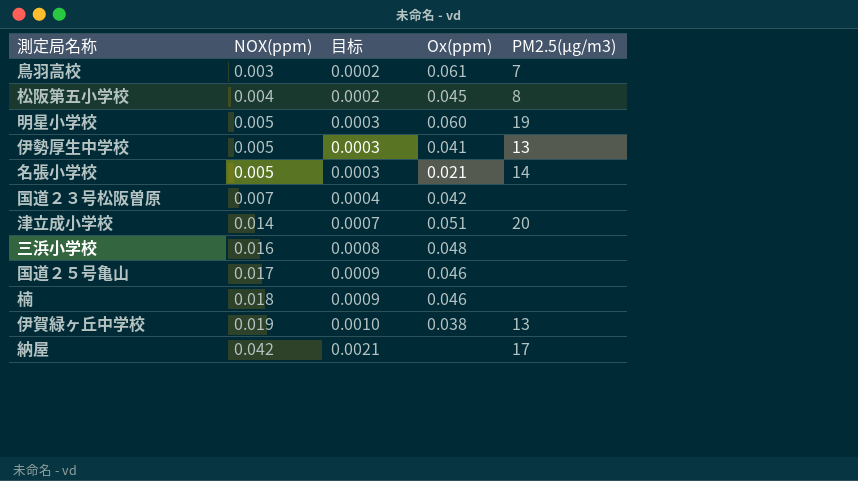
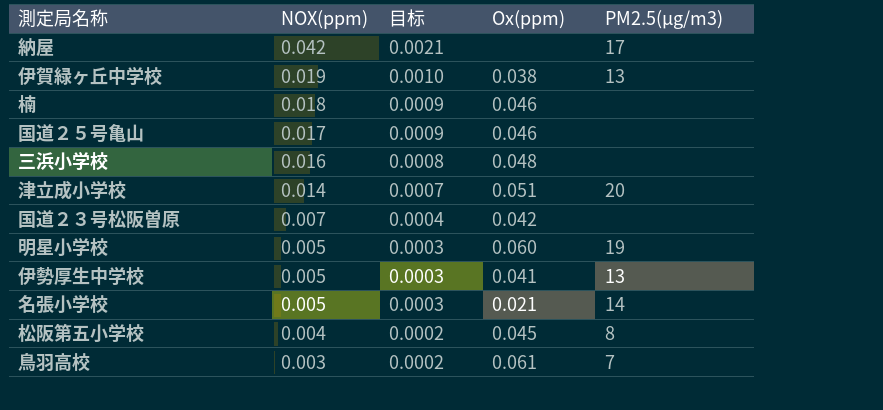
row order: NOX(ppm) ascending -> NOX(ppm) descending

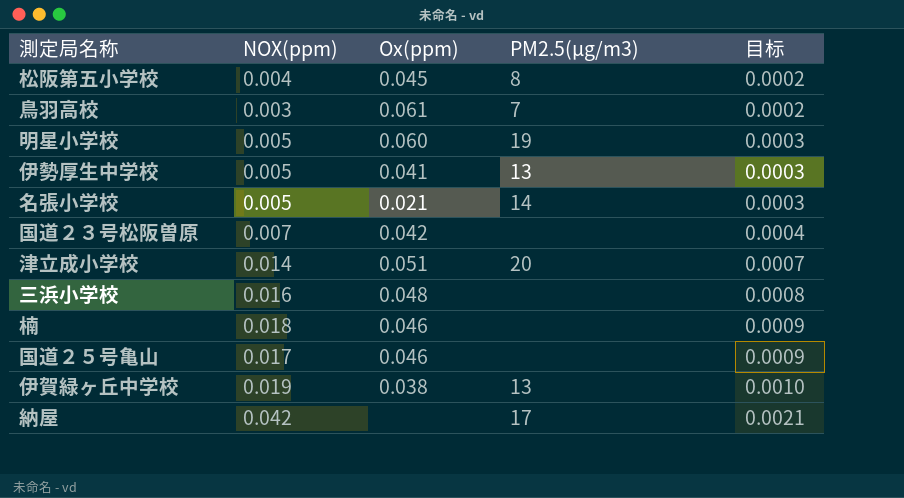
row order: NOX(ppm) descending -> 目标 ascending
column 目标 | position: 3 -> 5

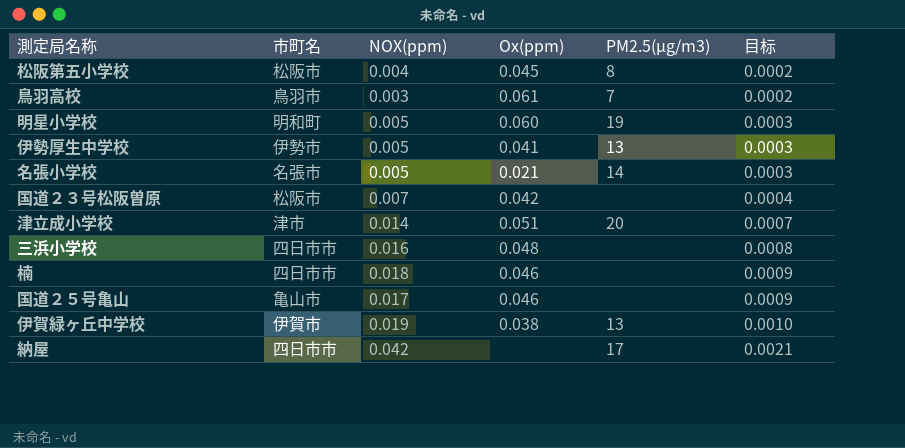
column 市町名 | position: none -> 2

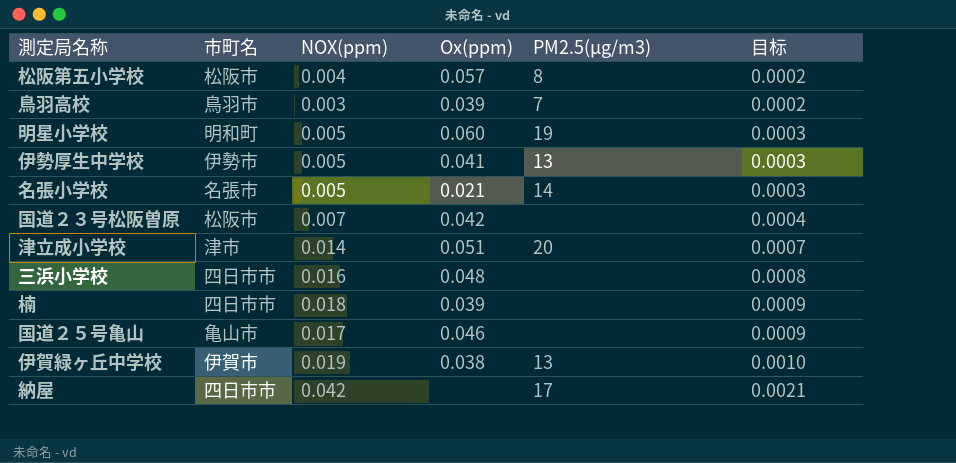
松阪第五小学校 | Ox(ppm): 0.045 -> 0.057
鳥羽高校 | Ox(ppm): 0.061 -> 0.039
楠 | Ox(ppm): 0.046 -> 0.039

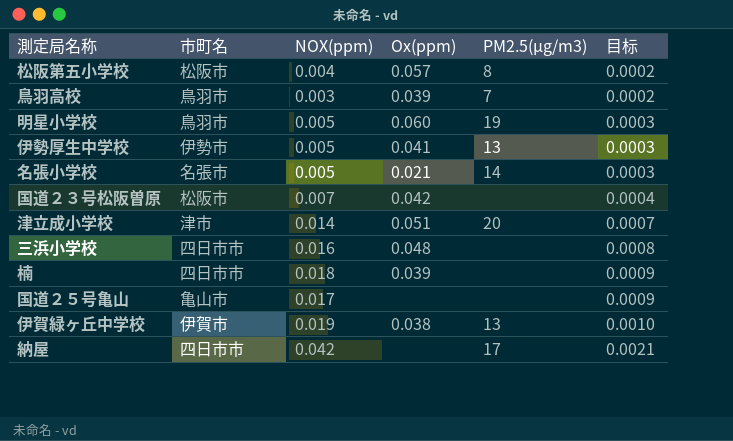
明星小学校 | 市町名: 明和町 -> 鳥羽市
国道２５号亀山 | Ox(ppm): 0.046 -> none

